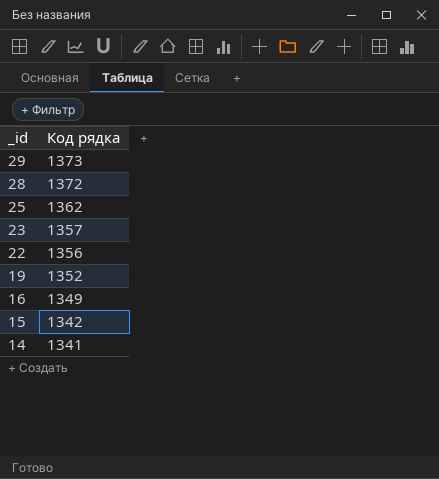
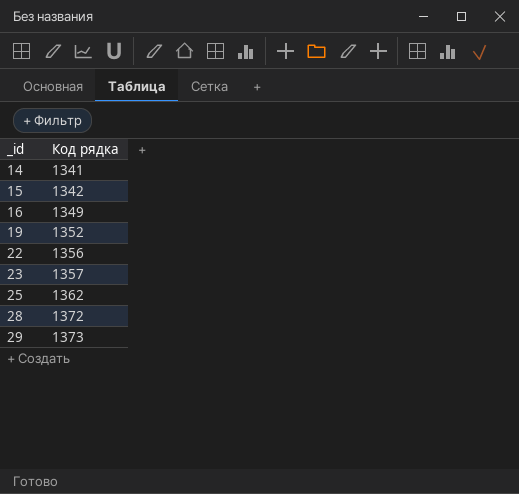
row order: _id descending -> _id ascending

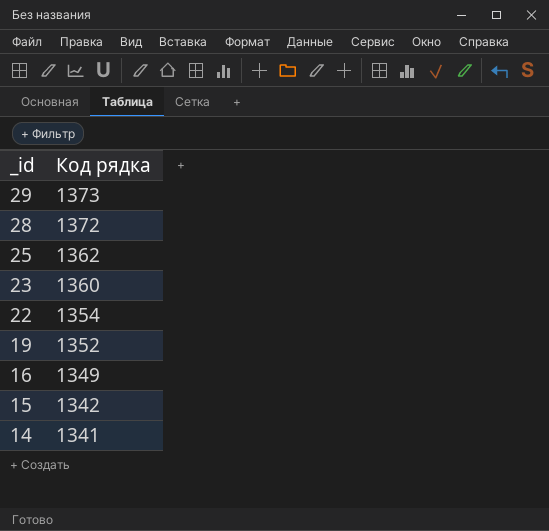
row order: _id ascending -> _id descending
23 | Код рядка: 1357 -> 1360
22 | Код рядка: 1356 -> 1354

